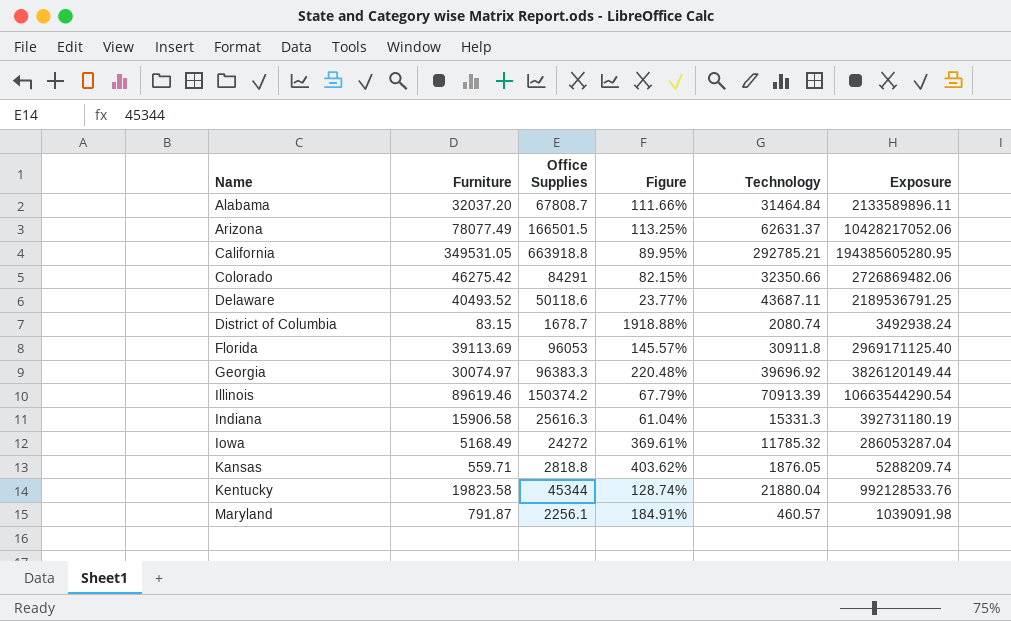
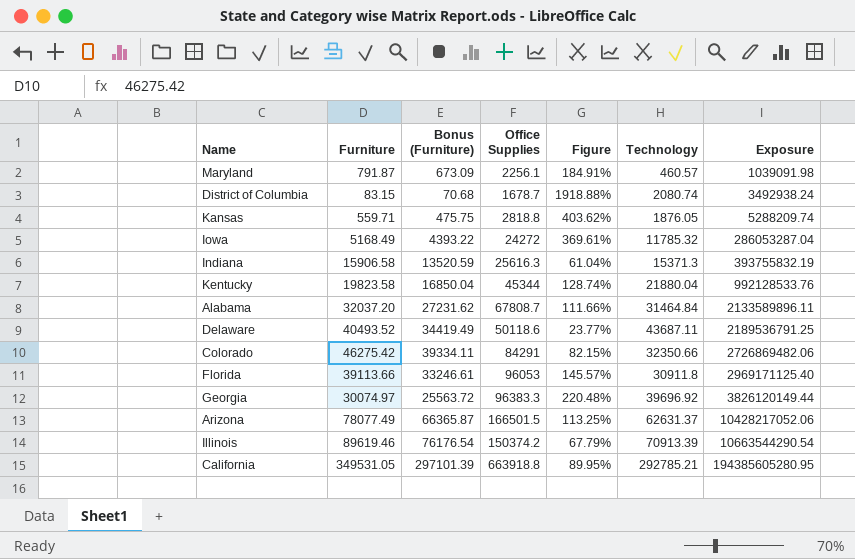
row order: Name ascending -> Exposure ascending
column Bonus (Furniture) | formula: none -> [Furniture] * 0.85
Indiana | Technology: 15331.3 -> 15371.3
Indiana | Exposure: 392731180.19 -> 393755832.19
Florida | Furniture: 39113.69 -> 39113.66

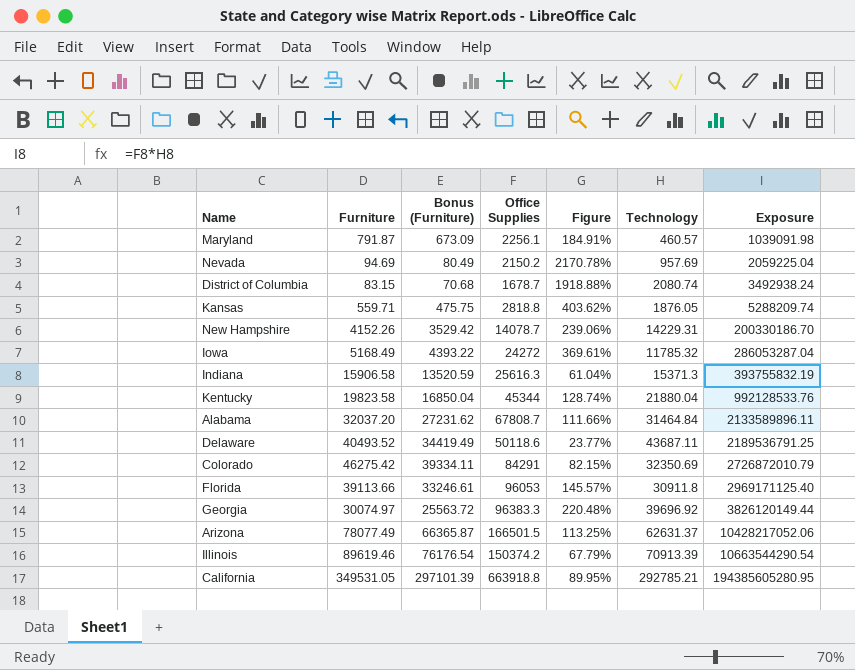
row Nevada: none -> 94.69 | 80.49 | 2150.2 | 2170.78% | 957.69 | 2059225.04
row New Hampshire: none -> 4152.26 | 3529.42 | 14078.7 | 239.06% | 14229.31 | 200330186.70
Colorado | Technology: 32350.66 -> 32350.69
Colorado | Exposure: 2726869482.06 -> 2726872010.79

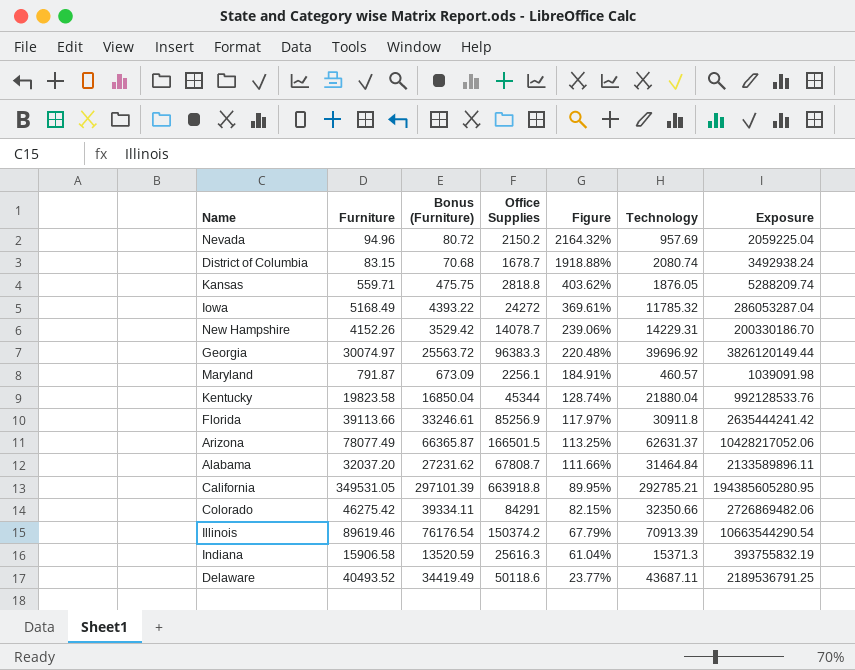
row order: Exposure ascending -> Figure descending
Nevada | Furniture: 94.69 -> 94.96
Nevada | Bonus (Furniture): 80.49 -> 80.72
Nevada | Figure: 2170.78% -> 2164.32%
Florida | Office Supplies: 96053 -> 85256.9
Florida | Figure: 145.57% -> 117.97%
Florida | Exposure: 2969171125.40 -> 2635444241.42
Colorado | Technology: 32350.69 -> 32350.66
Colorado | Exposure: 2726872010.79 -> 2726869482.06

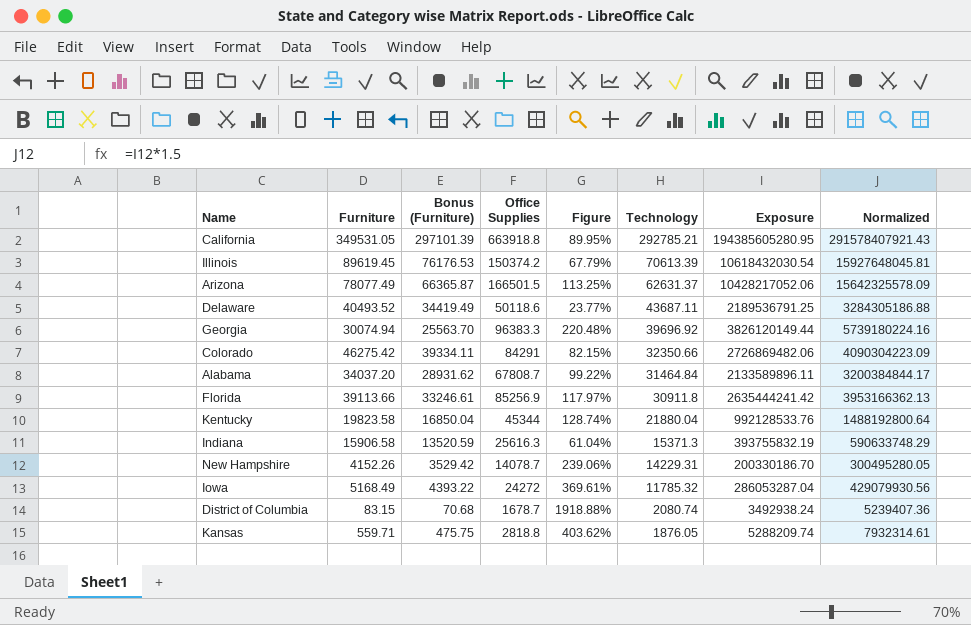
row order: Figure descending -> Technology descending
column Normalized | formula: none -> [Exposure] * 1.5
row Nevada: 94.96 | 80.72 | 2150.2 | 2164.32% | 957.69 | 2059225.04 -> none
row Maryland: 791.87 | 673.09 | 2256.1 | 184.91% | 460.57 | 1039091.98 -> none
Illinois | Furniture: 89619.46 -> 89619.45
Illinois | Bonus (Furniture): 76176.54 -> 76176.53
Illinois | Technology: 70913.39 -> 70613.39
Illinois | Exposure: 10663544290.54 -> 10618432030.54
Georgia | Furniture: 30074.97 -> 30074.94
Georgia | Bonus (Furniture): 25563.72 -> 25563.70
Alabama | Furniture: 32037.20 -> 34037.20
Alabama | Bonus (Furniture): 27231.62 -> 28931.62
Alabama | Figure: 111.66% -> 99.22%

